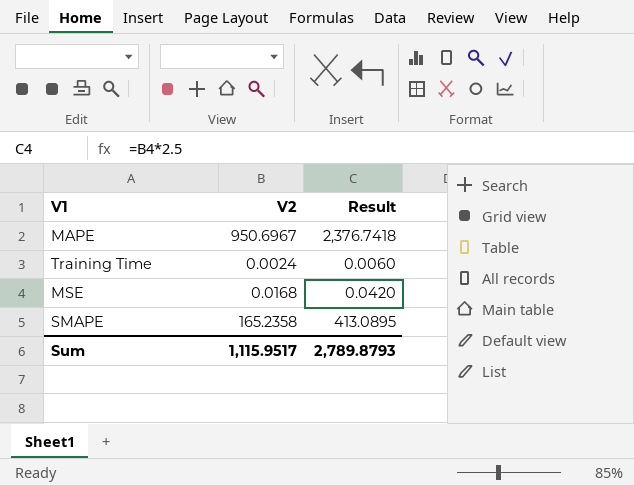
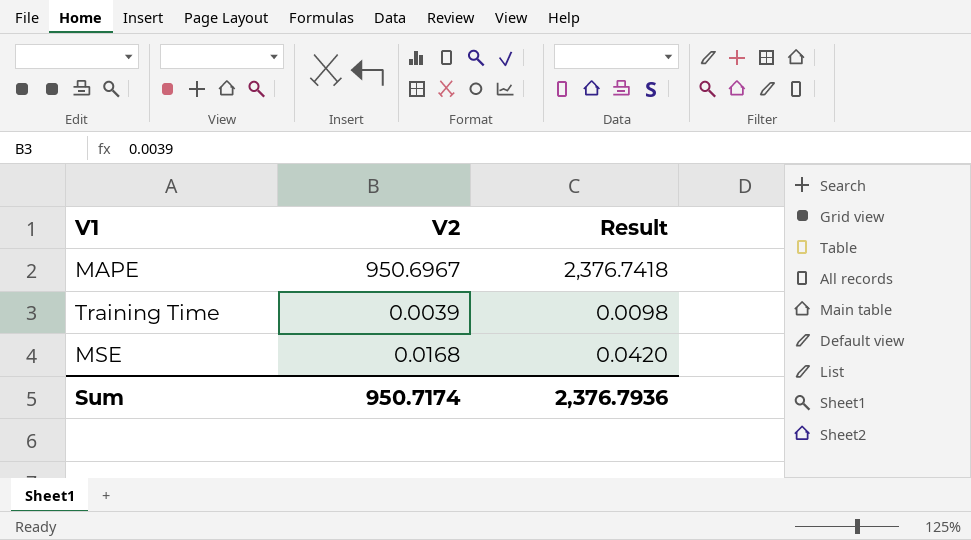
row SMAPE: 165.2358 | 413.0895 -> none
Training Time | V2: 0.0024 -> 0.0039
Training Time | Result: 0.0060 -> 0.0098
Sum | V2: 1,115.9517 -> 950.7174
Sum | Result: 2,789.8793 -> 2,376.7936

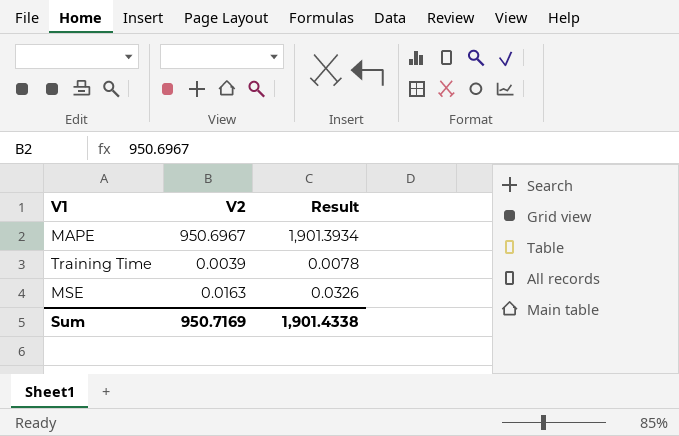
column Result | formula: [V2] * 2.5 -> [V2] * 2
MSE | V2: 0.0168 -> 0.0163
Sum | V2: 950.7174 -> 950.7169
Sum | Result: 2,376.7936 -> 1,901.4338

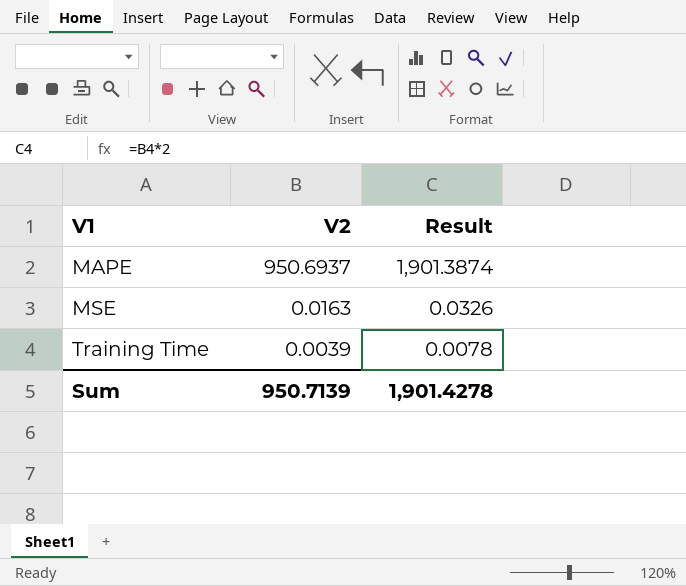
row order: none -> V1 ascending
MAPE | V2: 950.6967 -> 950.6937
MAPE | Result: 1,901.3934 -> 1,901.3874
Sum | V2: 950.7169 -> 950.7139
Sum | Result: 1,901.4338 -> 1,901.4278

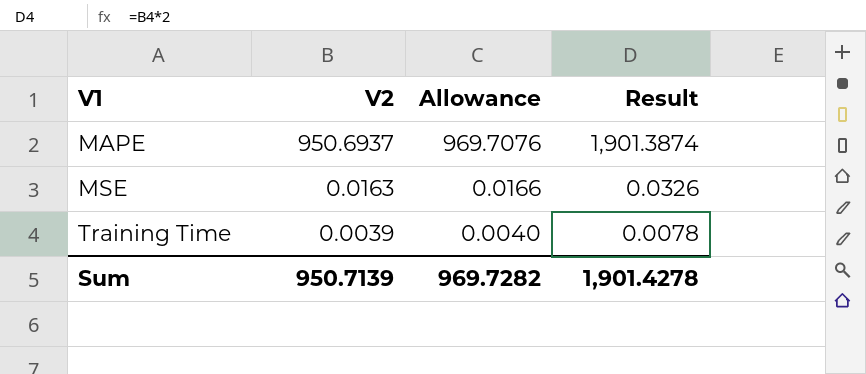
column Allowance | formula: none -> [V2] * 1.02

